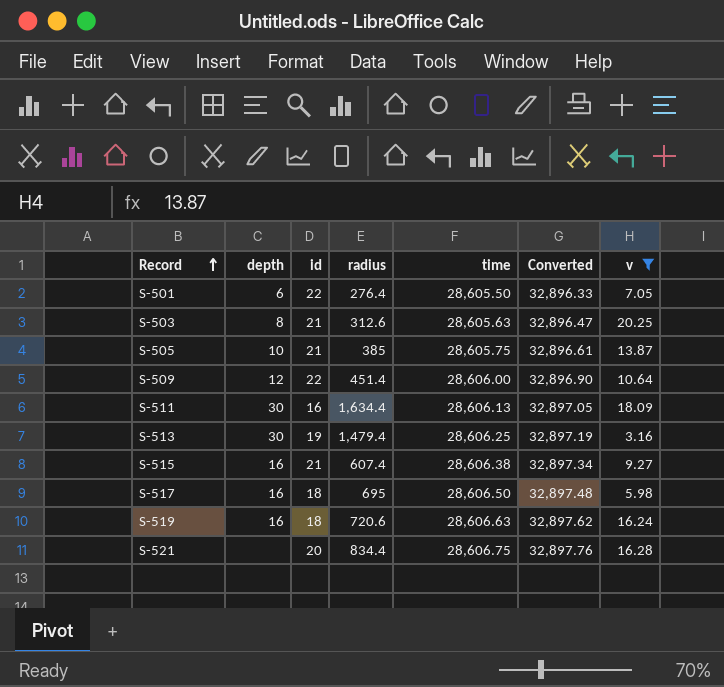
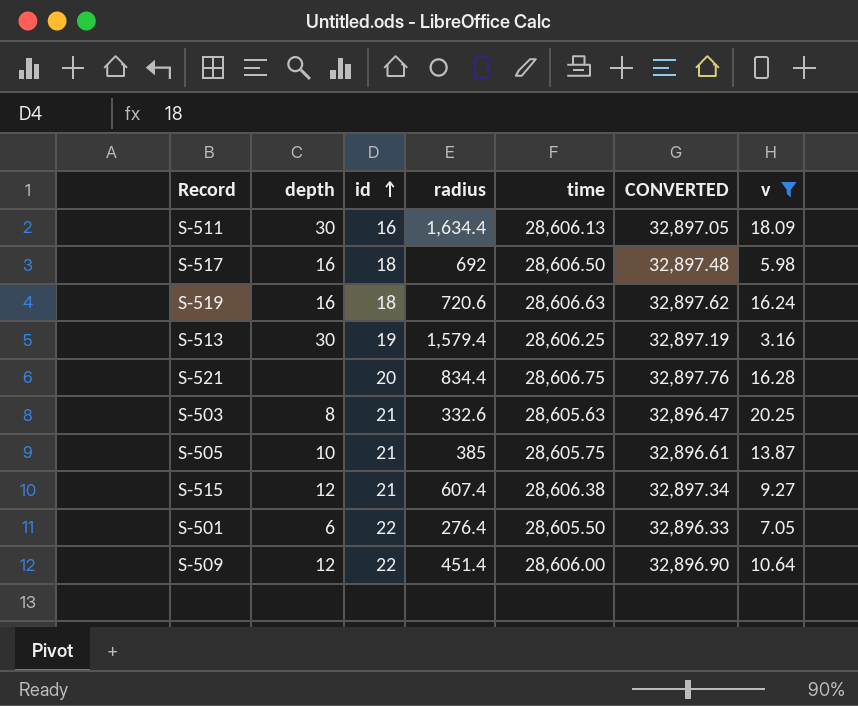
row order: Record ascending -> id ascending
column name: Converted -> CONVERTED
S-517 | radius: 695 -> 692
S-513 | radius: 1,479.4 -> 1,579.4
S-503 | radius: 312.6 -> 332.6
S-515 | depth: 16 -> 12

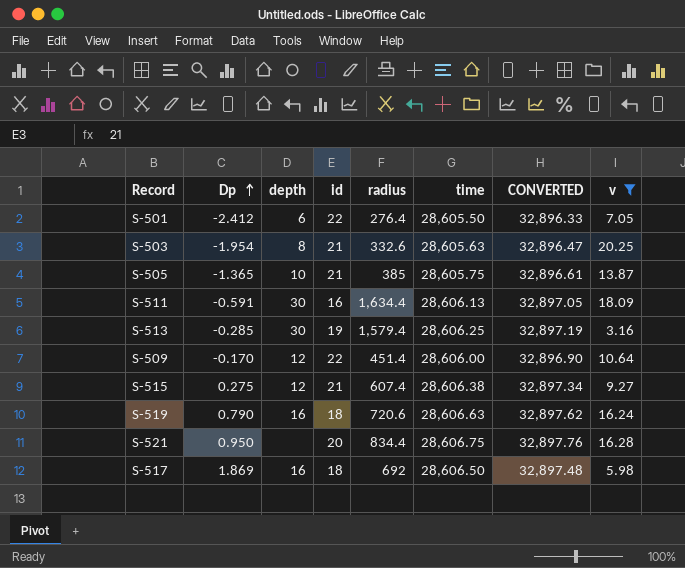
row order: id ascending -> Dp ascending
column Dp | position: none -> 2

